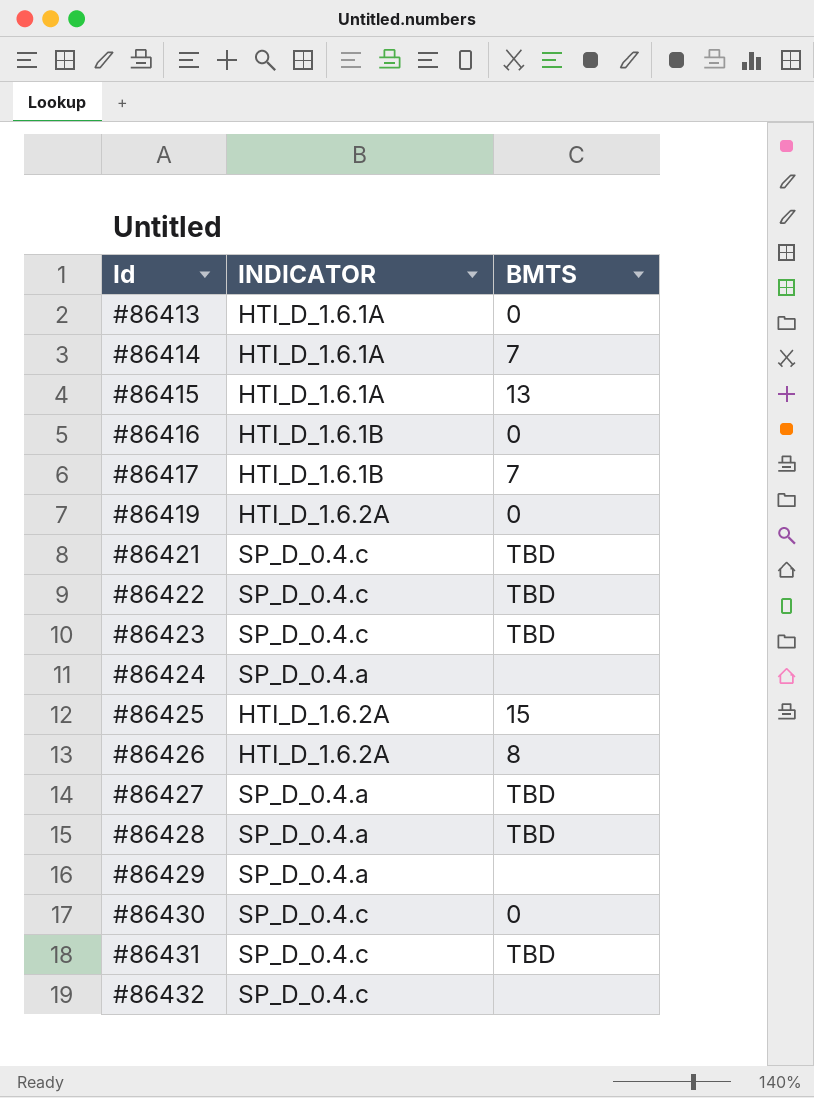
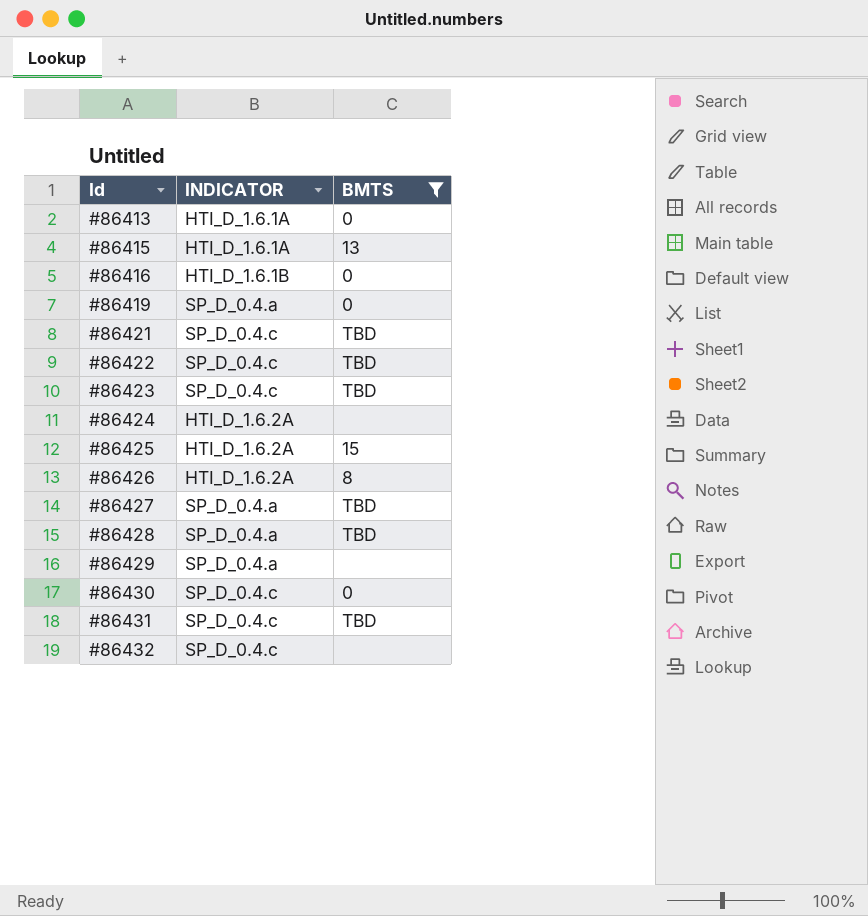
filter: none -> BMTS != 7
#86419 | INDICATOR: HTI_D_1.6.2A -> SP_D_0.4.a
#86424 | INDICATOR: SP_D_0.4.a -> HTI_D_1.6.2A

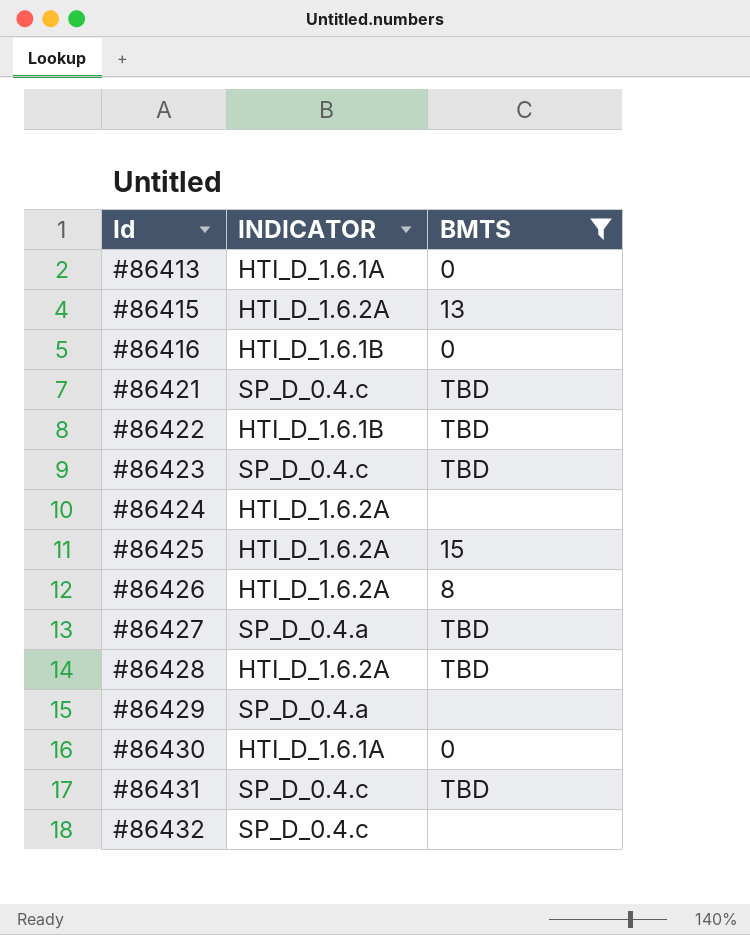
row #86419: SP_D_0.4.a | 0 -> none
#86415 | INDICATOR: HTI_D_1.6.1A -> HTI_D_1.6.2A
#86422 | INDICATOR: SP_D_0.4.c -> HTI_D_1.6.1B
#86428 | INDICATOR: SP_D_0.4.a -> HTI_D_1.6.2A
#86430 | INDICATOR: SP_D_0.4.c -> HTI_D_1.6.1A

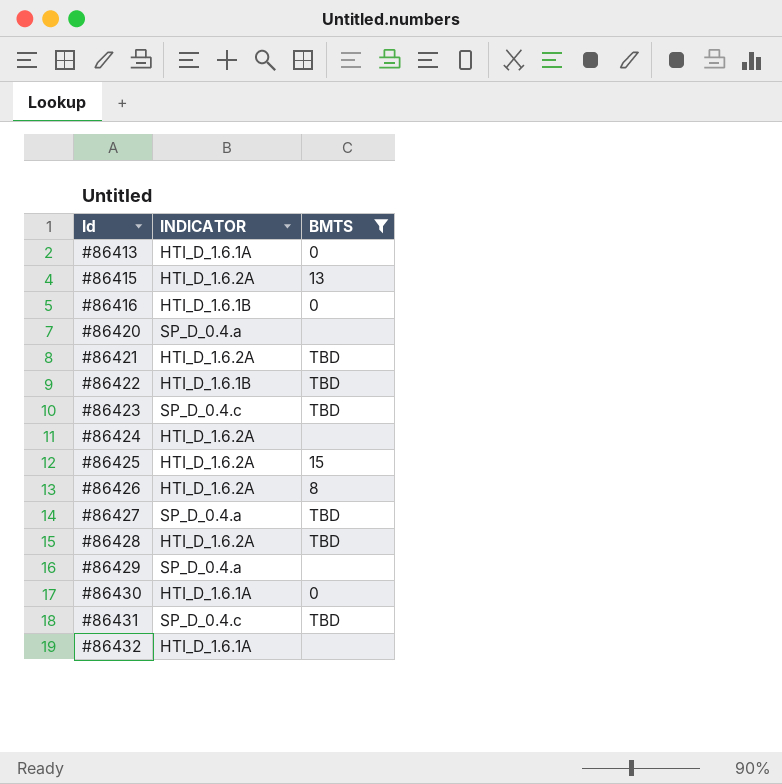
row #86420: none -> SP_D_0.4.a | none
#86421 | INDICATOR: SP_D_0.4.c -> HTI_D_1.6.2A
#86432 | INDICATOR: SP_D_0.4.c -> HTI_D_1.6.1A

